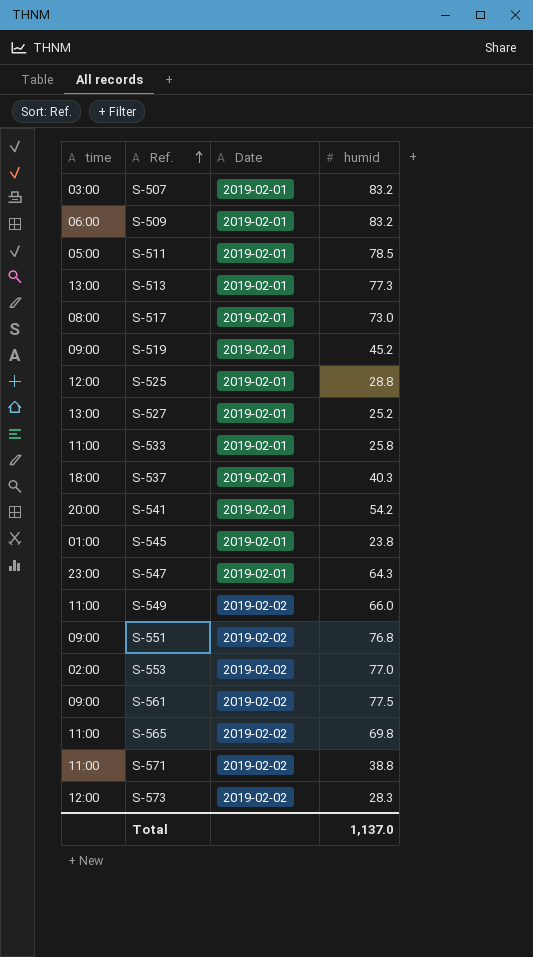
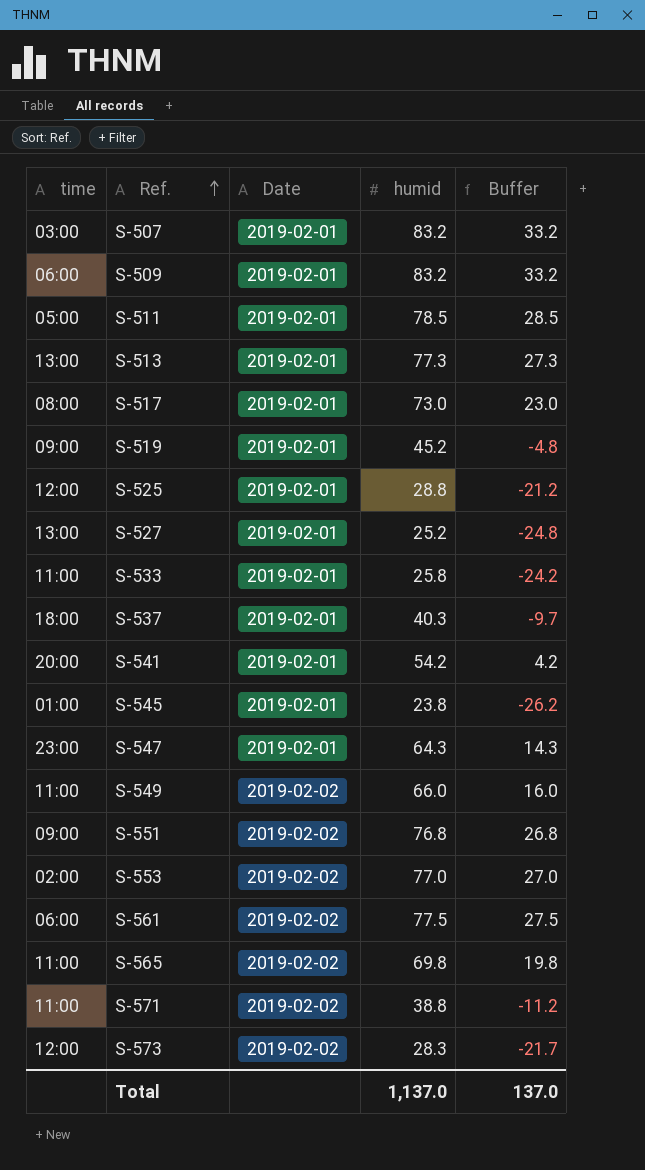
column Buffer | formula: none -> [humid] - 50
S-561 | time: 09:00 -> 06:00

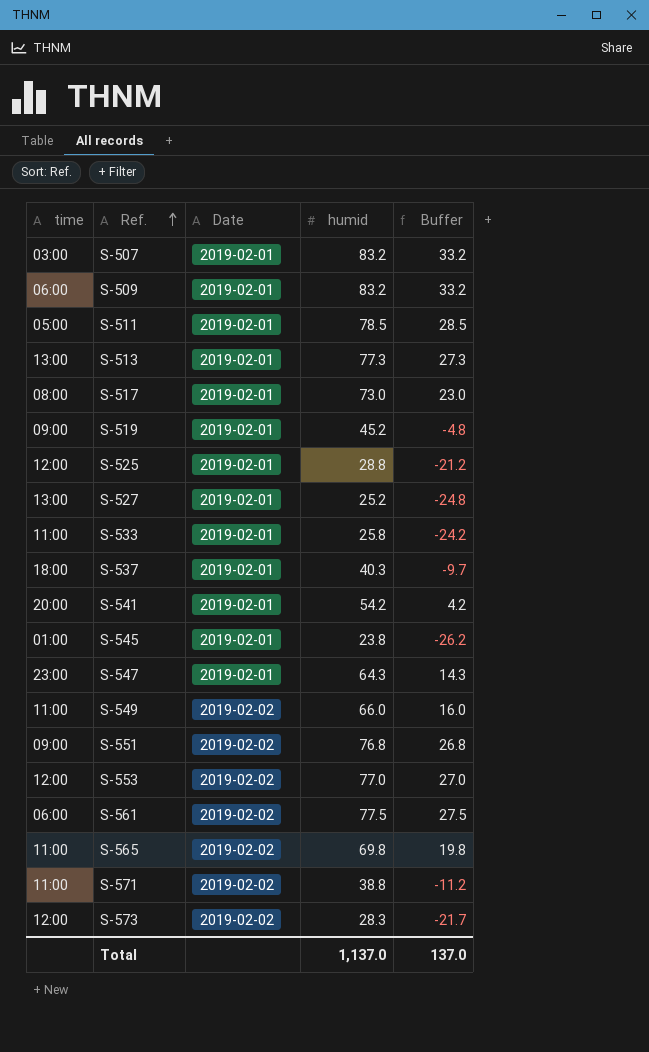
S-553 | time: 02:00 -> 12:00

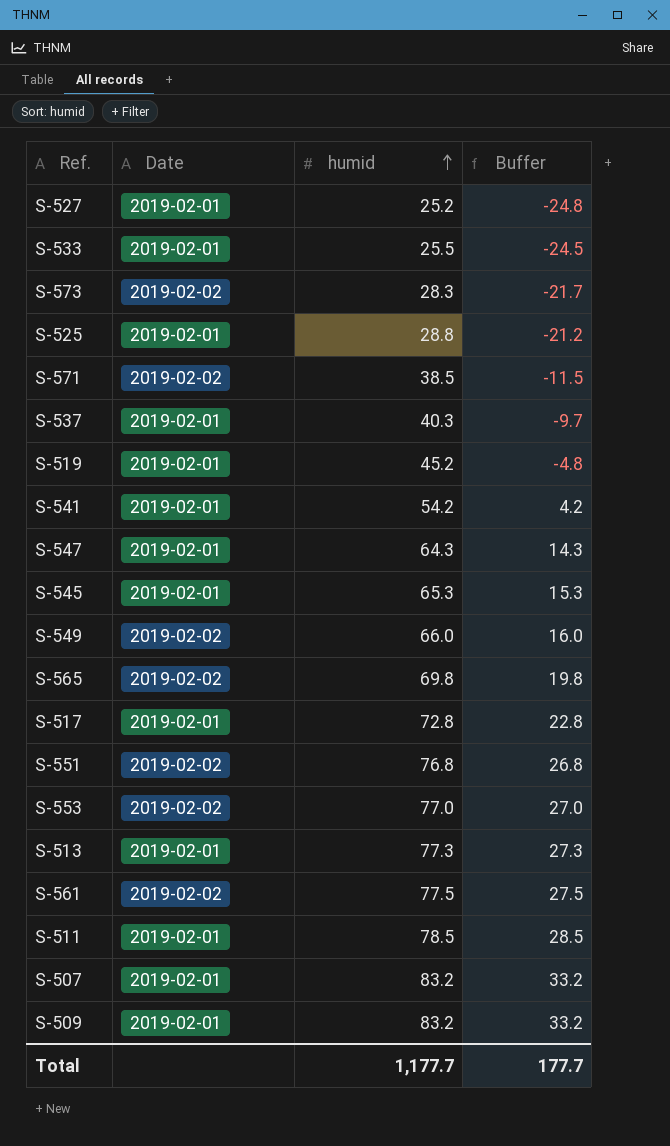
row order: Ref. ascending -> humid ascending
column time | position: 1 -> none
S-533 | humid: 25.8 -> 25.5
S-533 | Buffer: -24.2 -> -24.5
S-571 | humid: 38.8 -> 38.5
S-571 | Buffer: -11.2 -> -11.5
S-545 | humid: 23.8 -> 65.3
S-545 | Buffer: -26.2 -> 15.3
S-517 | humid: 73.0 -> 72.8
S-517 | Buffer: 23.0 -> 22.8
Total | humid: 1,137.0 -> 1,177.7
Total | Buffer: 137.0 -> 177.7

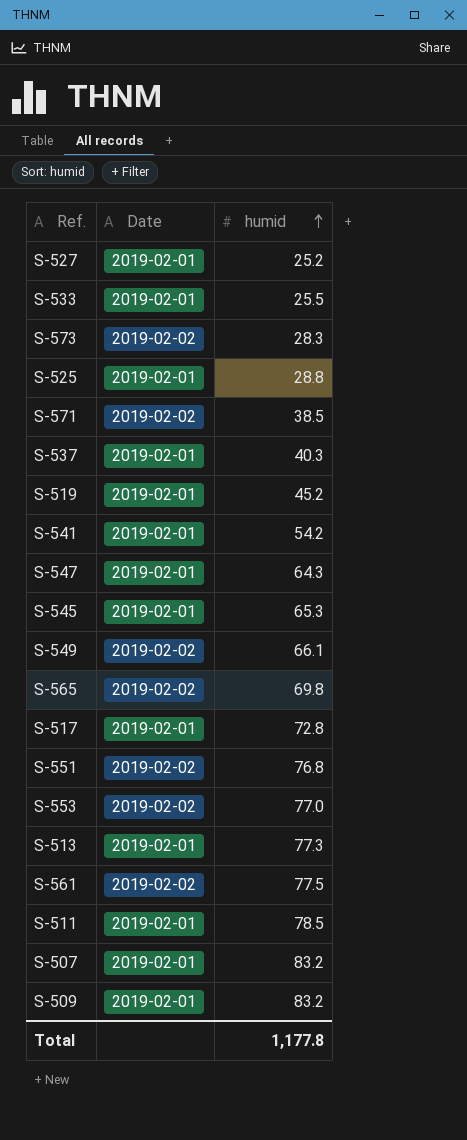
column Buffer | formula: [humid] - 50 -> none
S-549 | humid: 66.0 -> 66.1
Total | humid: 1,177.7 -> 1,177.8

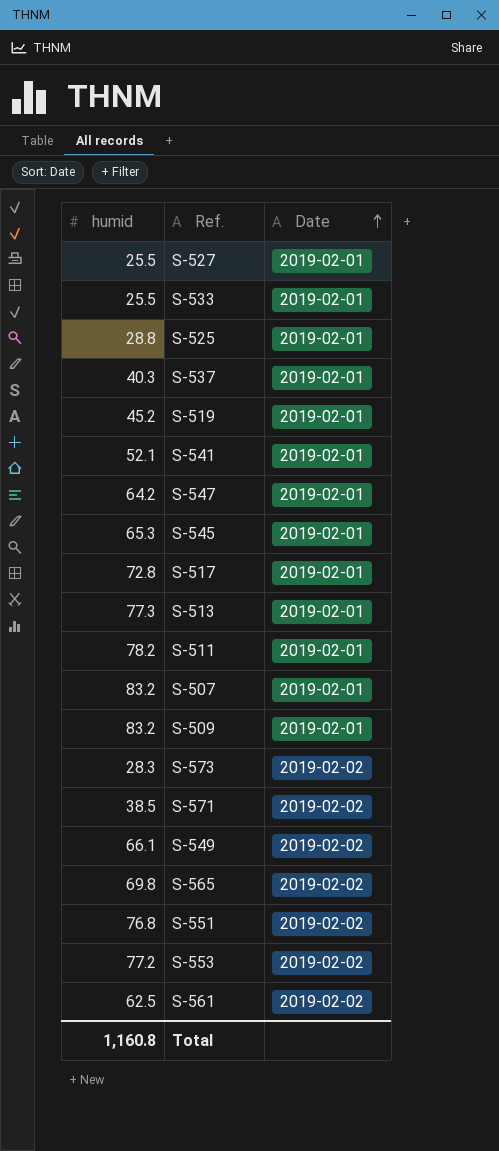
row order: humid ascending -> Date ascending
column humid | position: 3 -> 1
S-527 | humid: 25.2 -> 25.5
S-541 | humid: 54.2 -> 52.1
S-547 | humid: 64.3 -> 64.2
S-511 | humid: 78.5 -> 78.2
S-553 | humid: 77.0 -> 77.2
S-561 | humid: 77.5 -> 62.5
Total | humid: 1,177.8 -> 1,160.8

